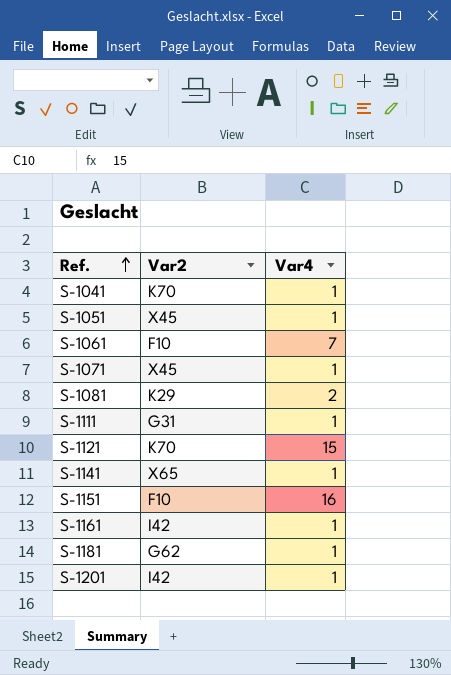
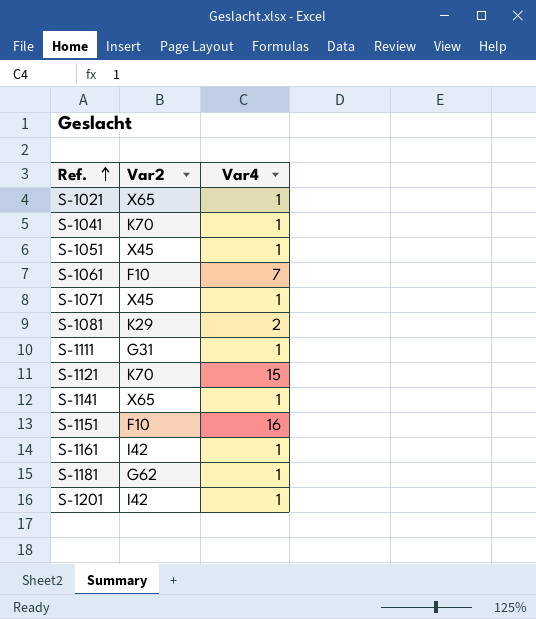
row S-1021: none -> X65 | 1

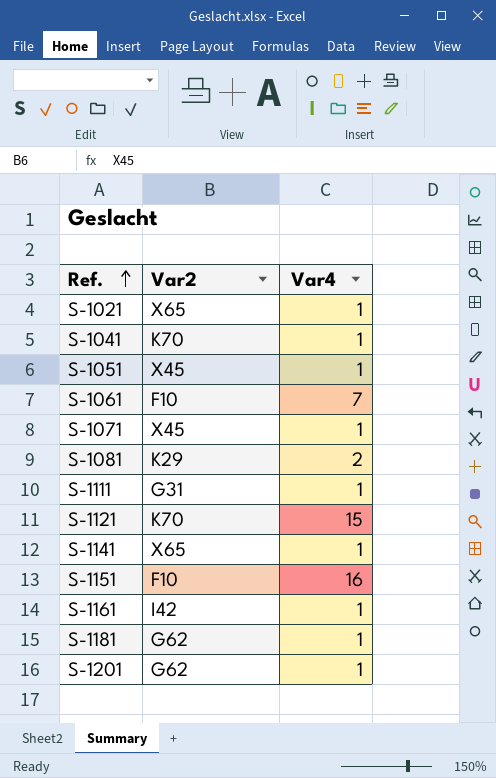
S-1201 | Var2: I42 -> G62

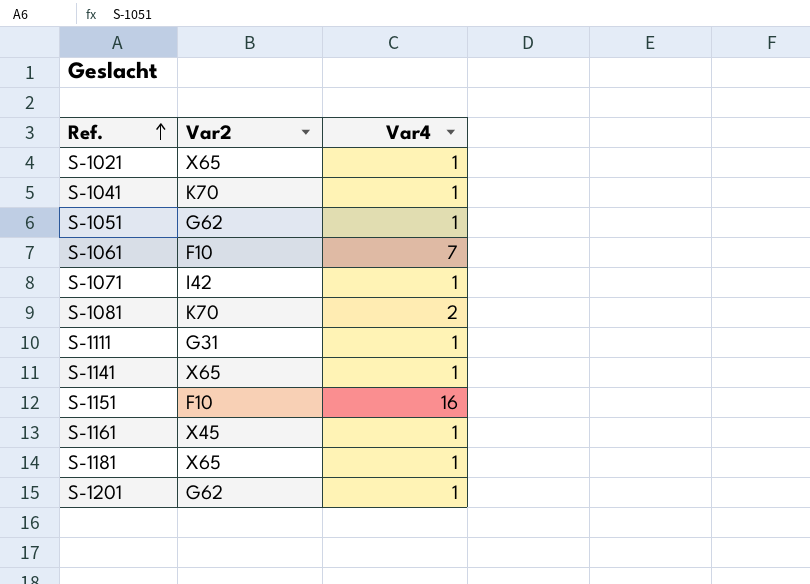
row S-1121: K70 | 15 -> none
S-1051 | Var2: X45 -> G62
S-1071 | Var2: X45 -> I42
S-1081 | Var2: K29 -> K70
S-1161 | Var2: I42 -> X45
S-1181 | Var2: G62 -> X65

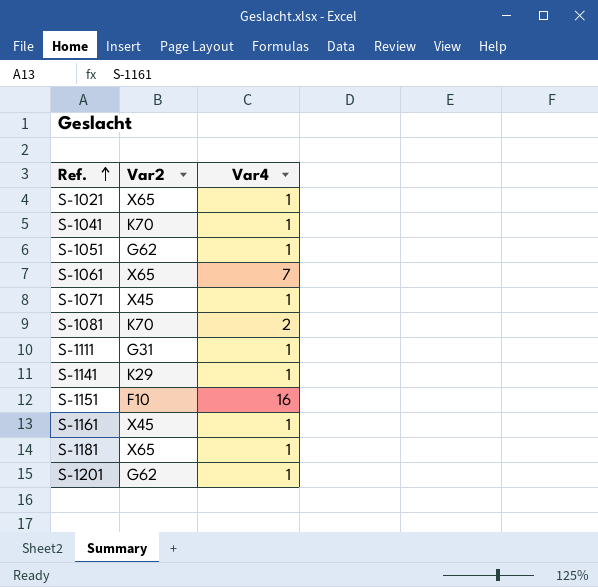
S-1061 | Var2: F10 -> X65
S-1071 | Var2: I42 -> X45
S-1141 | Var2: X65 -> K29

